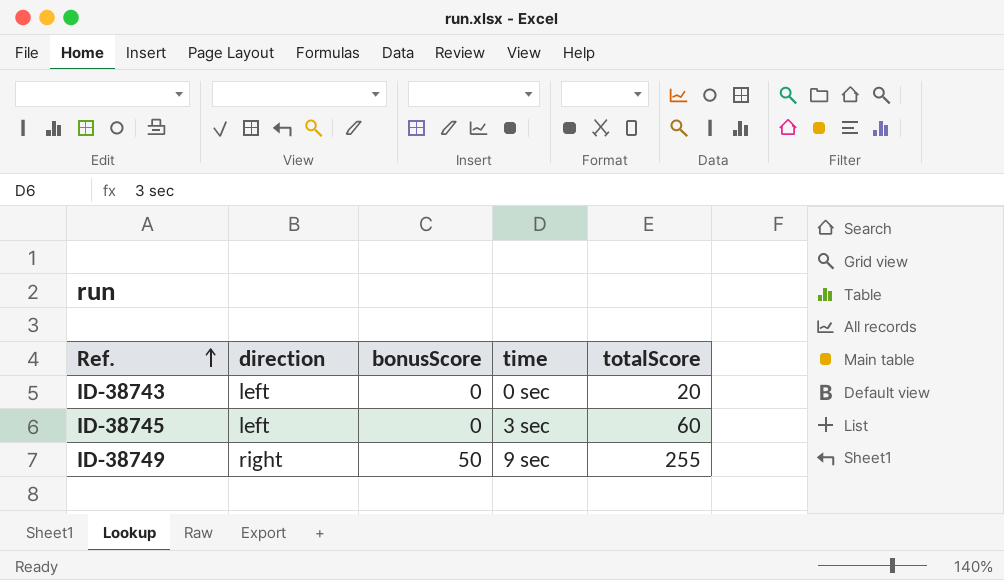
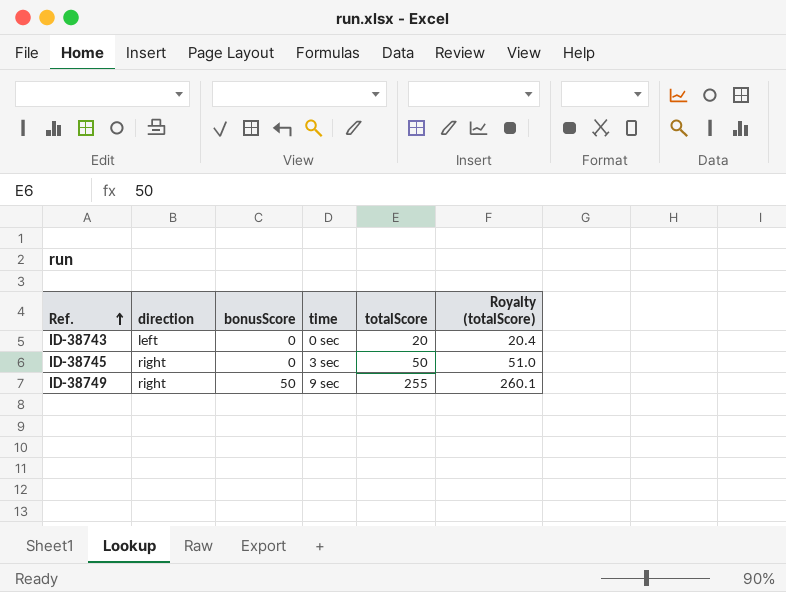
column Royalty (totalScore) | formula: none -> [totalScore] * 1.02
ID-38745 | direction: left -> right
ID-38745 | totalScore: 60 -> 50

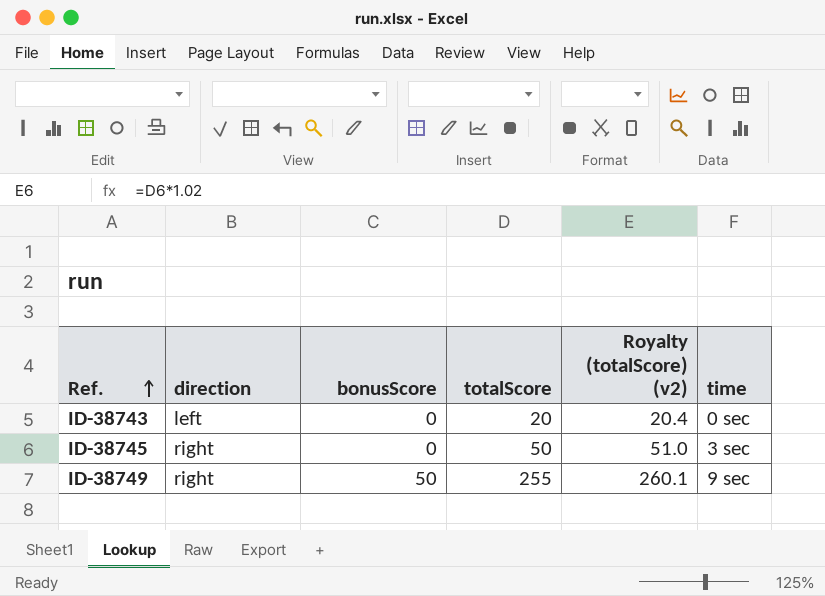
column name: Royalty (totalScore) -> Royalty (totalScore) (v2)
column time | position: 4 -> 6

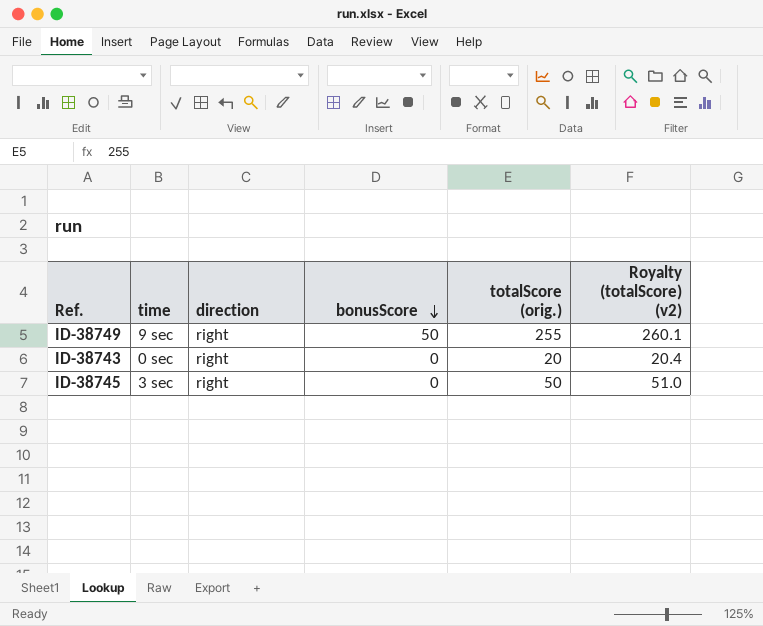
row order: Ref. ascending -> bonusScore descending
column time | position: 6 -> 2
column name: totalScore -> totalScore (orig.)
ID-38743 | direction: left -> right

